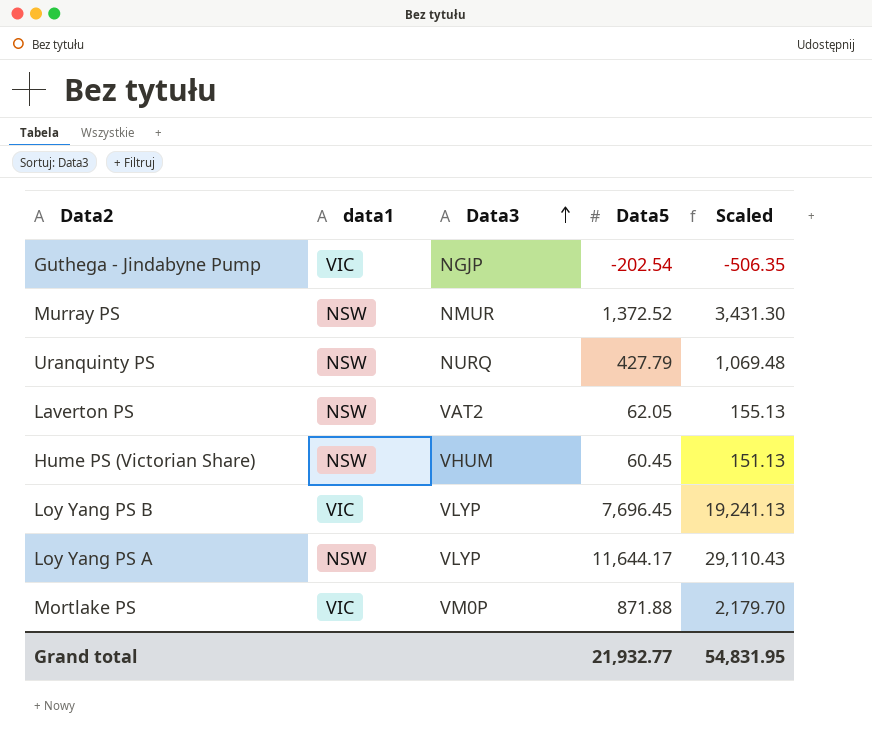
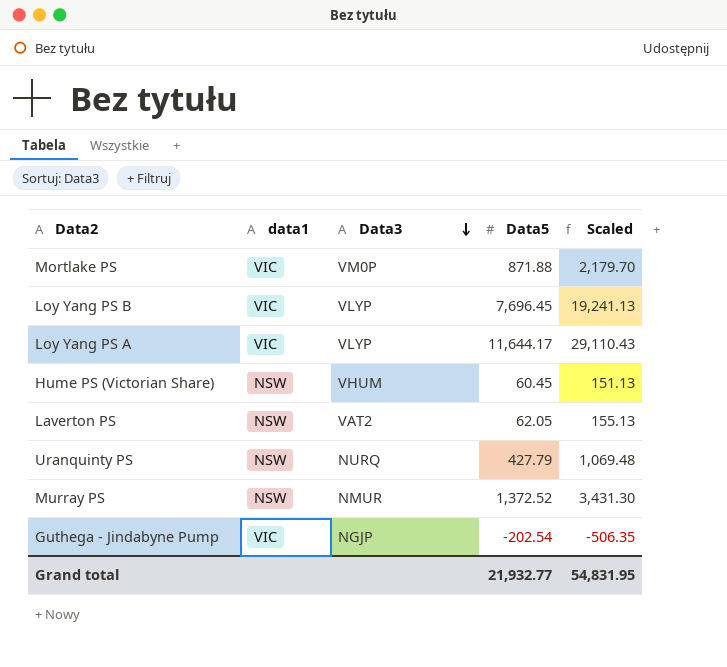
row order: Data3 ascending -> Data3 descending
Loy Yang PS A | data1: NSW -> VIC

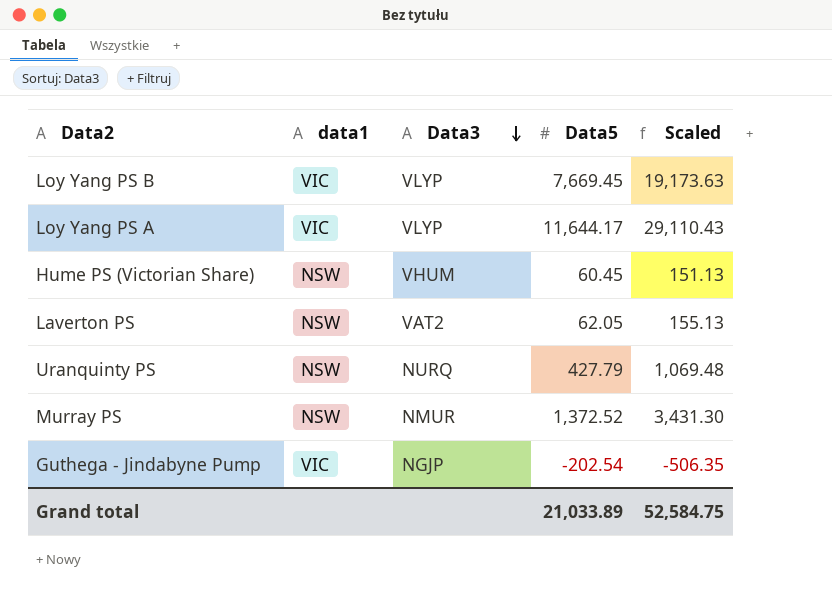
row Mortlake PS: VIC | VM0P | 871.88 | 2,179.70 -> none
Loy Yang PS B | Data5: 7,696.45 -> 7,669.45
Loy Yang PS B | Scaled: 19,241.13 -> 19,173.63
Grand total | Data5: 21,932.77 -> 21,033.89
Grand total | Scaled: 54,831.95 -> 52,584.75

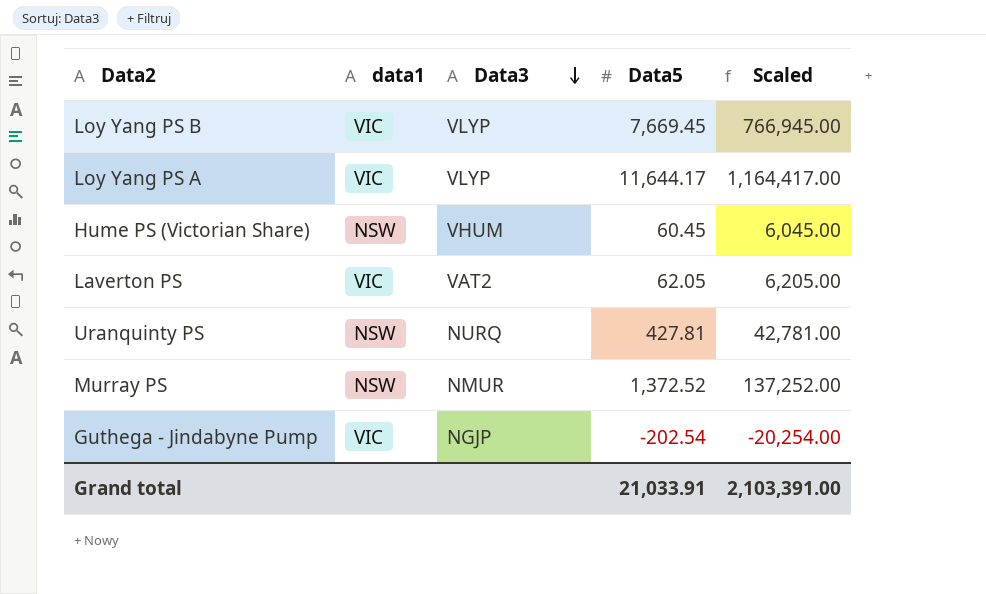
column Scaled | formula: [Data5] * 2.5 -> [Data5] * 100
Laverton PS | data1: NSW -> VIC
Uranquinty PS | Data5: 427.79 -> 427.81
Grand total | Data5: 21,033.89 -> 21,033.91
Grand total | Scaled: 52,584.75 -> 2,103,391.00

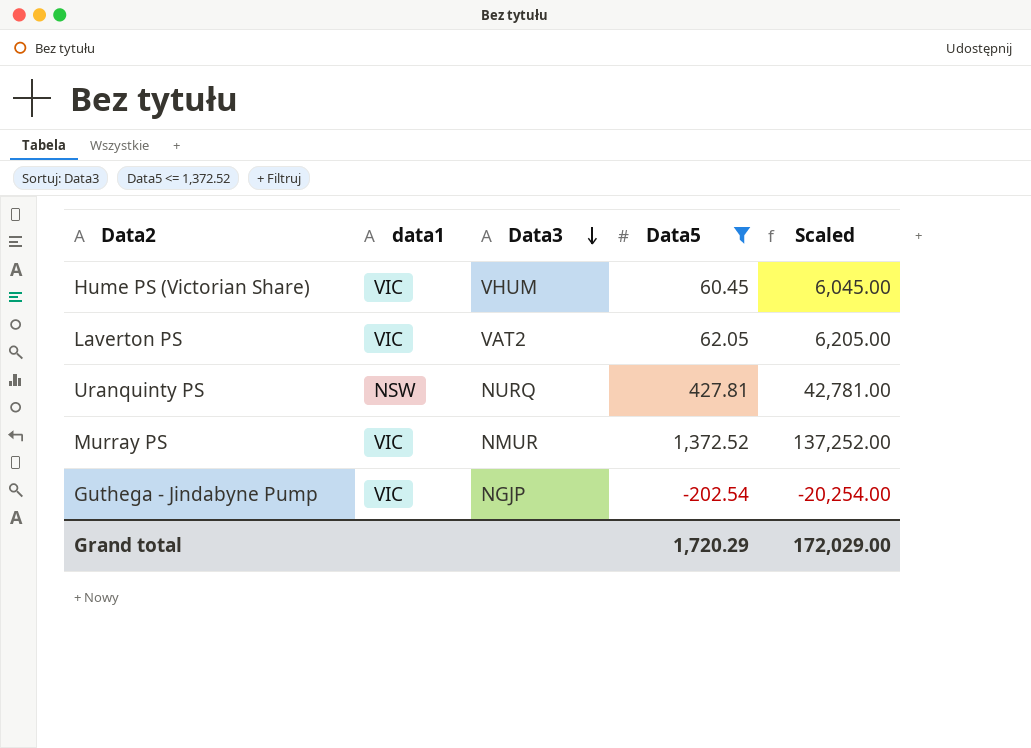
filter: none -> Data5 <= 1,372.52
Hume PS (Victorian Share) | data1: NSW -> VIC
Murray PS | data1: NSW -> VIC
Grand total | Data5: 21,033.91 -> 1,720.29
Grand total | Scaled: 2,103,391.00 -> 172,029.00

